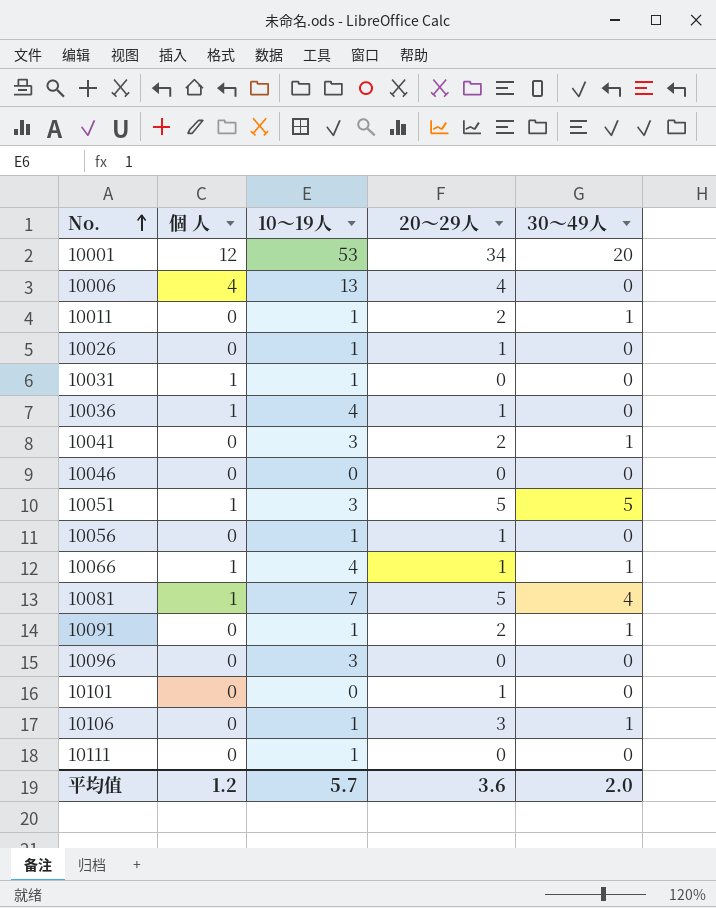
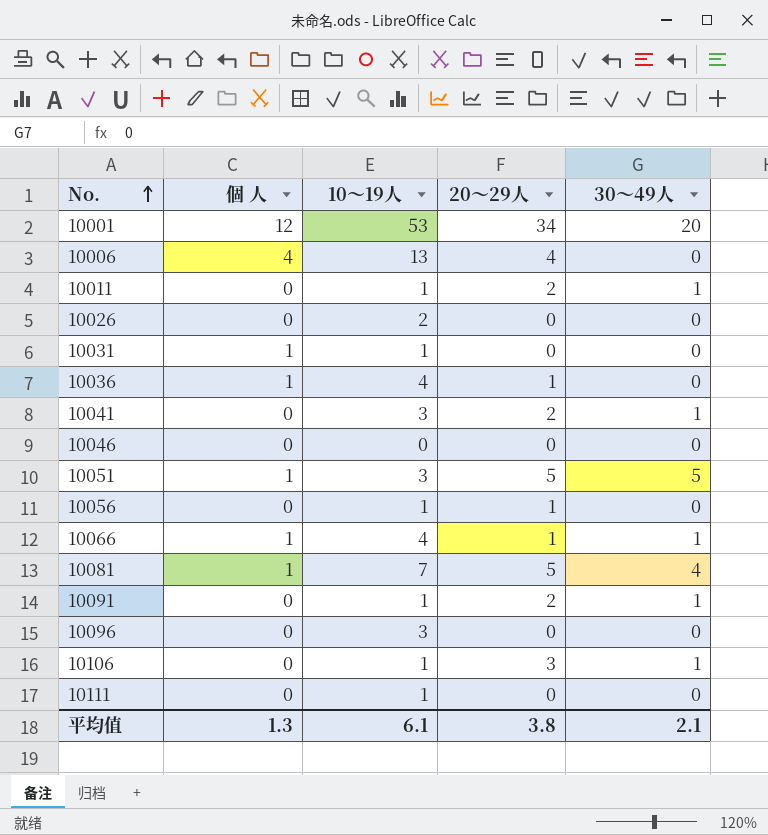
row 10101: 0 | 0 | 1 | 0 -> none
10026 | 10～19人: 1 -> 2
10026 | 20～29人: 1 -> 0
平均值 | 個 人: 1.2 -> 1.3
平均值 | 10～19人: 5.7 -> 6.1
平均值 | 20～29人: 3.6 -> 3.8
平均值 | 30～49人: 2.0 -> 2.1

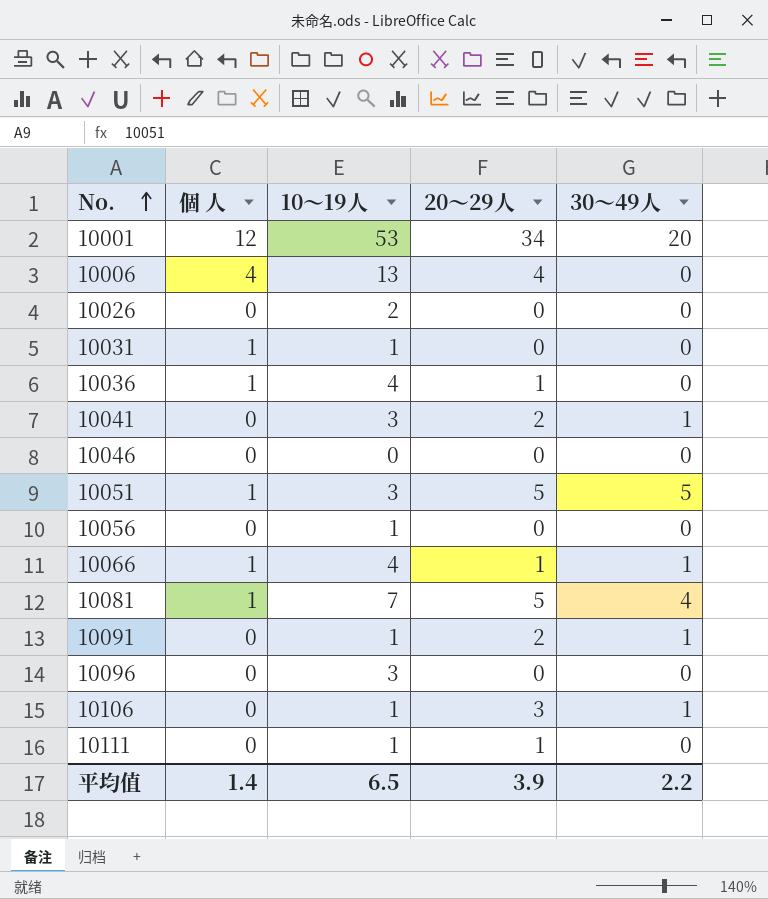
row 10011: 0 | 1 | 2 | 1 -> none
10056 | 20～29人: 1 -> 0
10111 | 20～29人: 0 -> 1
平均值 | 個 人: 1.3 -> 1.4
平均值 | 10～19人: 6.1 -> 6.5
平均值 | 20～29人: 3.8 -> 3.9
平均值 | 30～49人: 2.1 -> 2.2

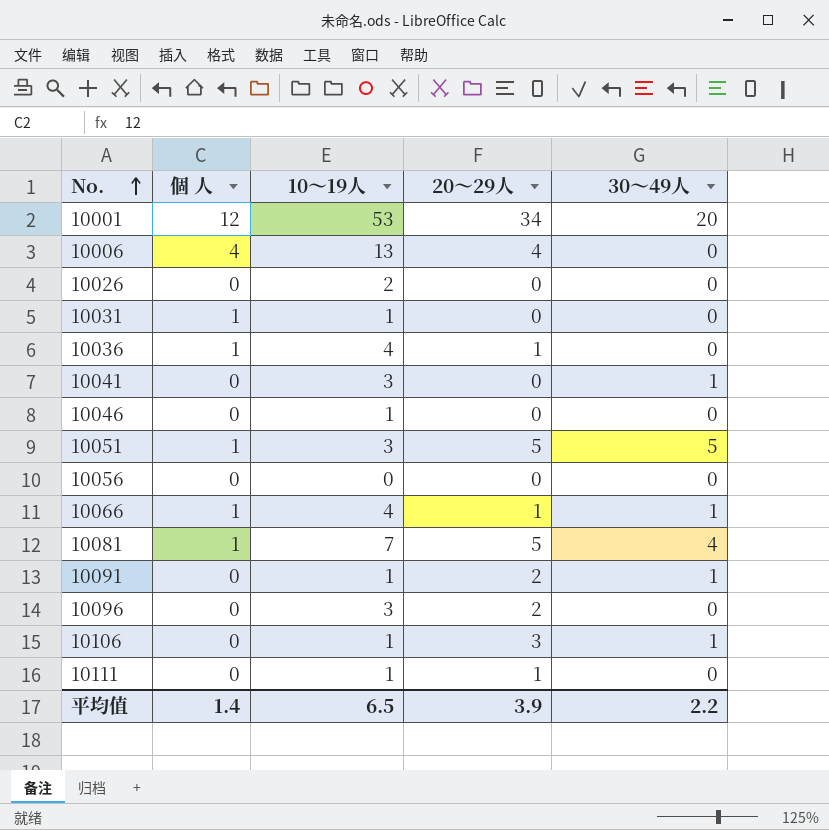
10041 | 20～29人: 2 -> 0
10046 | 10～19人: 0 -> 1
10056 | 10～19人: 1 -> 0
10096 | 20～29人: 0 -> 2

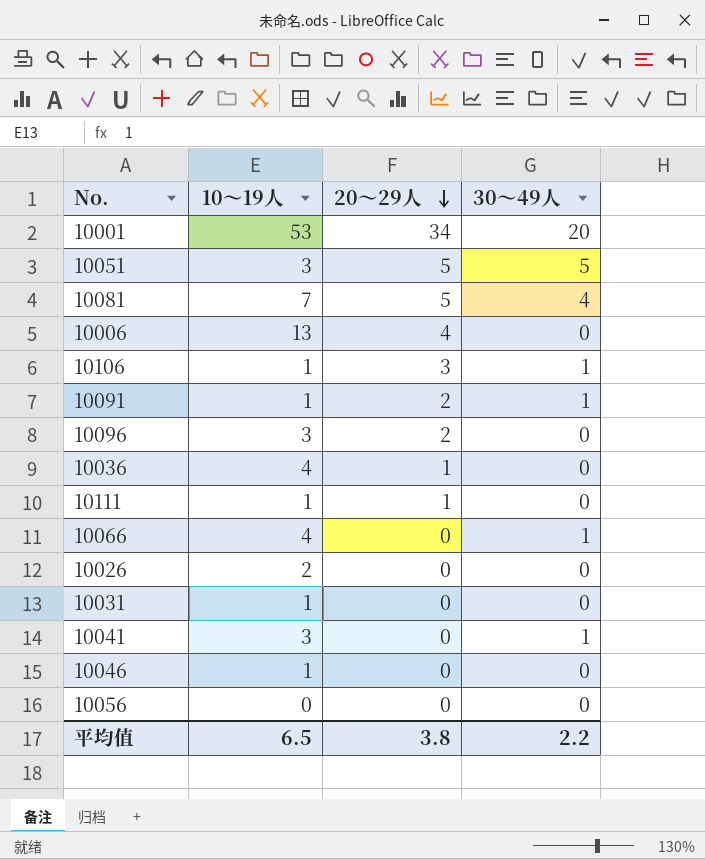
row order: No. ascending -> 20～29人 descending
column 個 人 | position: 2 -> none
10066 | 20～29人: 1 -> 0
平均值 | 20～29人: 3.9 -> 3.8

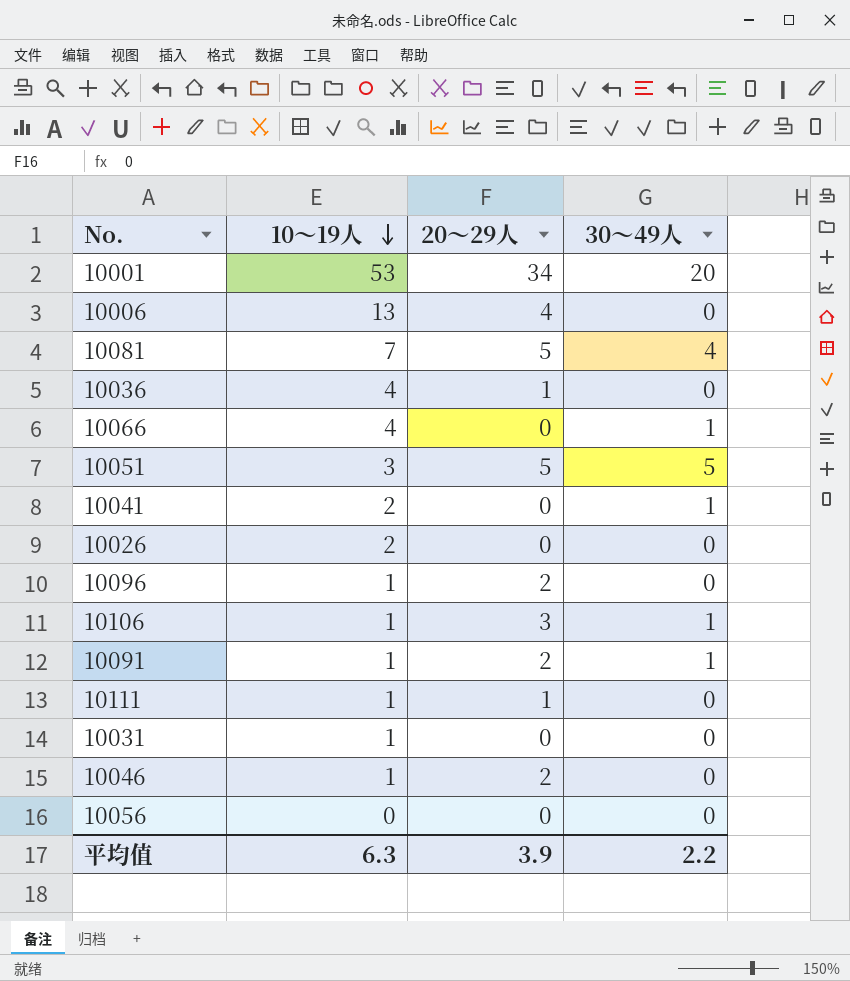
row order: 20～29人 descending -> 10～19人 descending
10041 | 10～19人: 3 -> 2
10096 | 10～19人: 3 -> 1
10046 | 20～29人: 0 -> 2
平均值 | 10～19人: 6.5 -> 6.3
平均值 | 20～29人: 3.8 -> 3.9

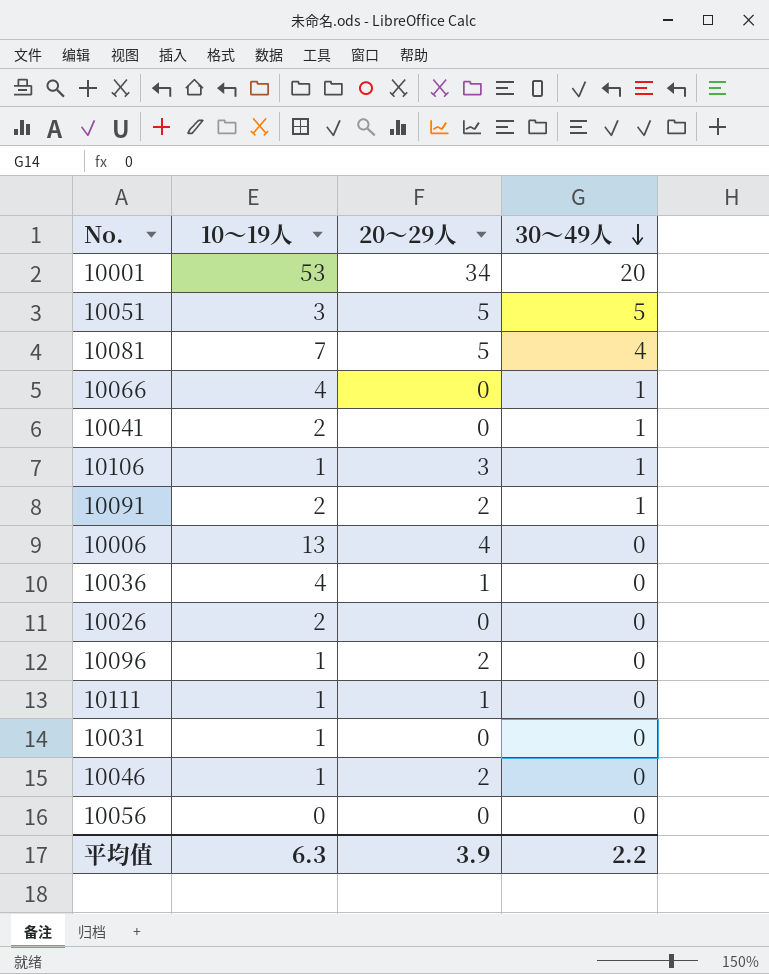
row order: 10～19人 descending -> 30～49人 descending
10091 | 10～19人: 1 -> 2

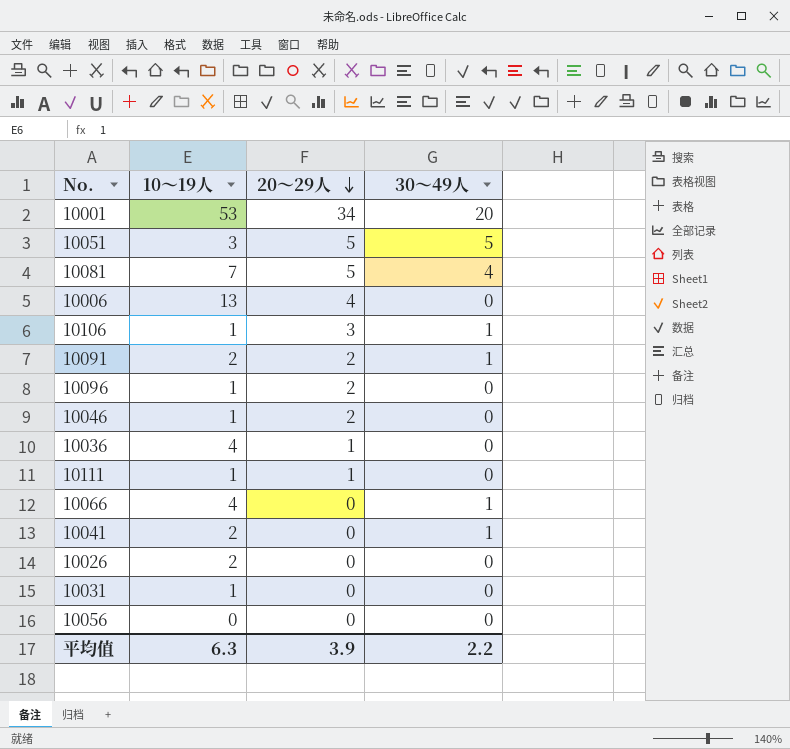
row order: 30～49人 descending -> 20～29人 descending

